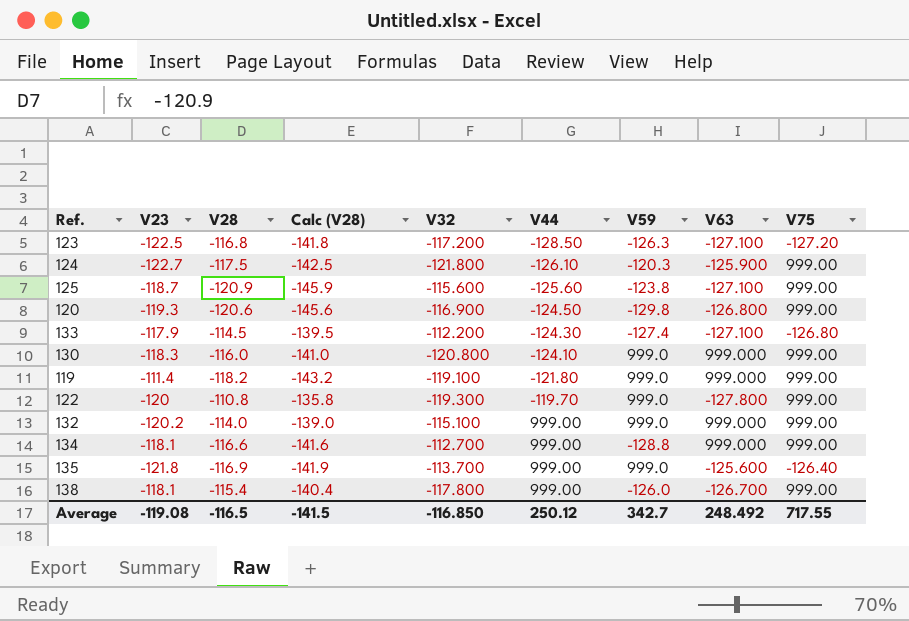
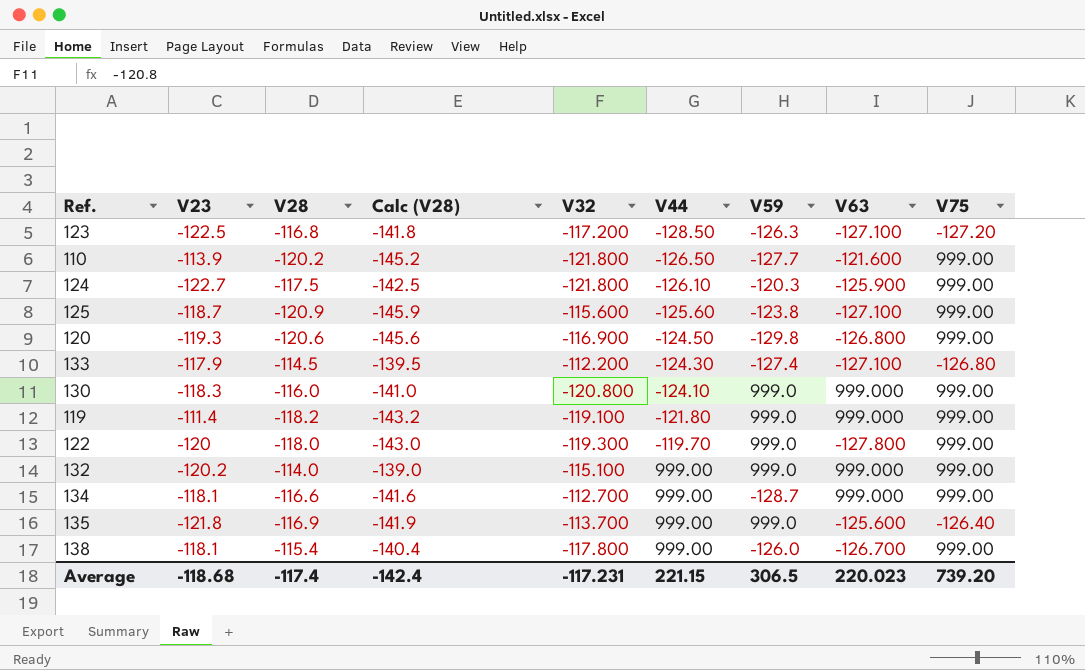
row 110: none -> -113.9 | -120.2 | -145.2 | -121.800 | -126.50 | -127.7 | -121.600 | 999.00
122 | V28: -110.8 -> -118.0
122 | Calc (V28): -135.8 -> -143.0
134 | V59: -128.8 -> -128.7
Average | V23: -119.08 -> -118.68
Average | V28: -116.5 -> -117.4
Average | Calc (V28): -141.5 -> -142.4
Average | V32: -116.850 -> -117.231
Average | V44: 250.12 -> 221.15
Average | V59: 342.7 -> 306.5
Average | V63: 248.492 -> 220.023
Average | V75: 717.55 -> 739.20

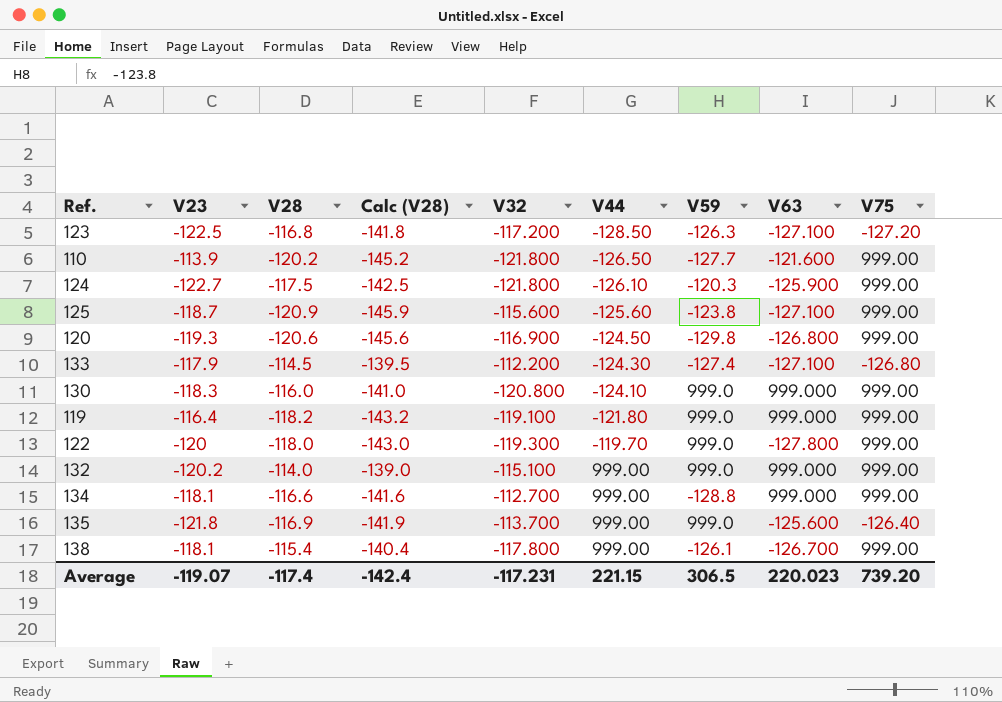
119 | V23: -111.4 -> -116.4
134 | V59: -128.7 -> -128.8
138 | V59: -126.0 -> -126.1
Average | V23: -118.68 -> -119.07

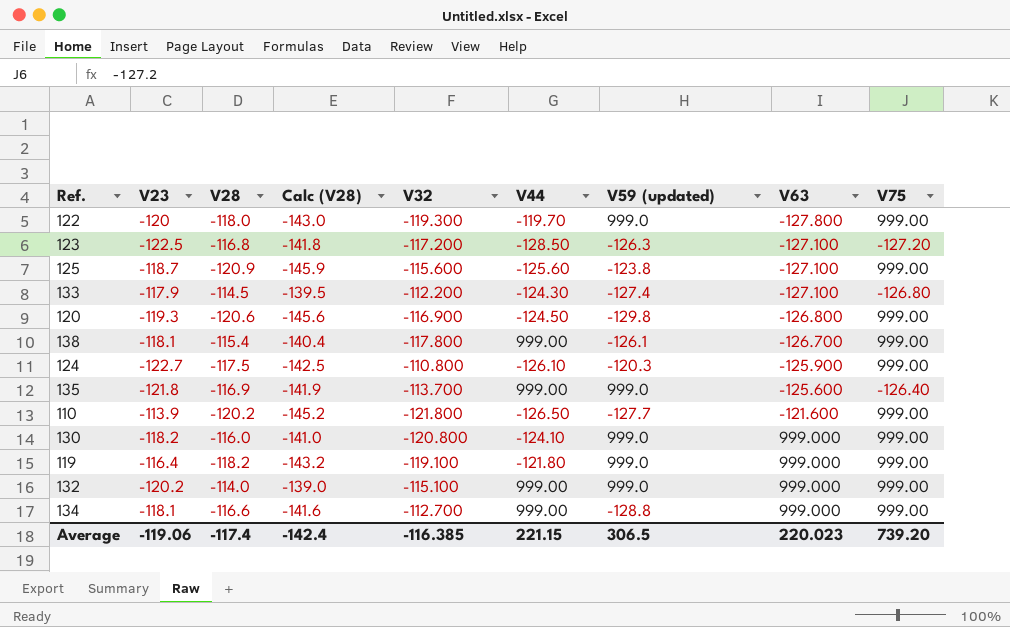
row order: V44 ascending -> V63 ascending
column name: V59 -> V59 (updated)
124 | V32: -121.800 -> -110.800
130 | V23: -118.3 -> -118.2
Average | V23: -119.07 -> -119.06
Average | V32: -117.231 -> -116.385

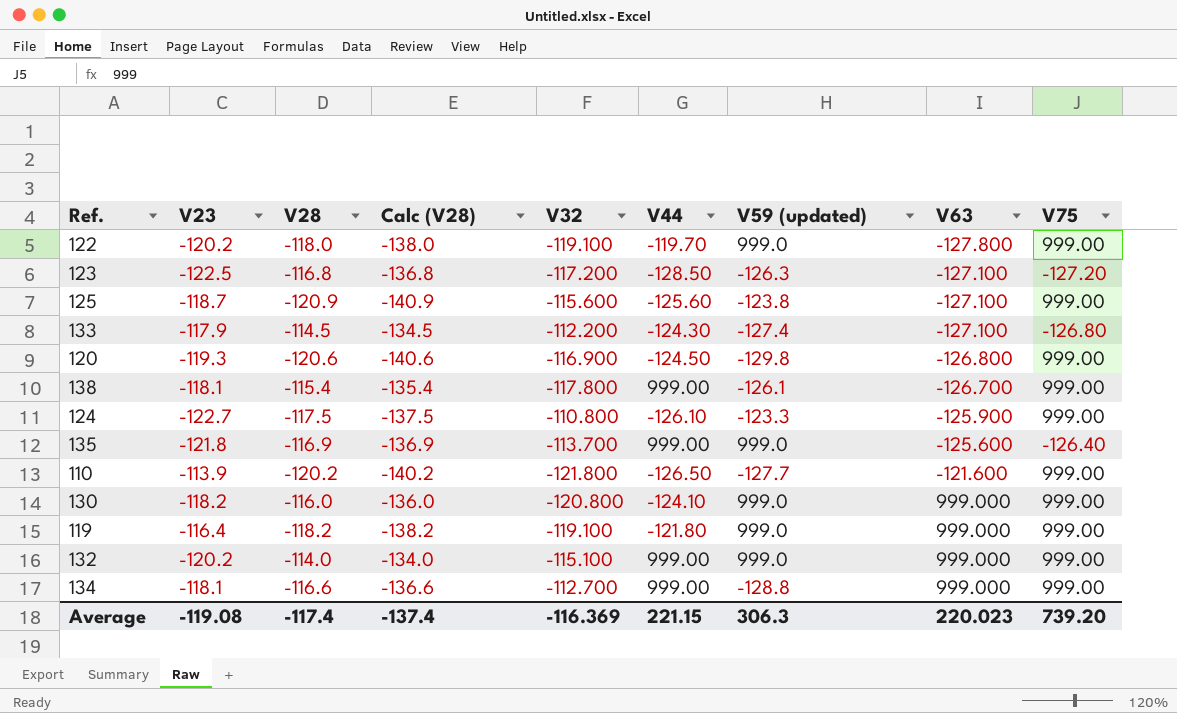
column Calc (V28) | formula: [V28] - 25 -> [V28] - 20
122 | V23: -120 -> -120.2
122 | V32: -119.300 -> -119.100
124 | V59 (updated): -120.3 -> -123.3
Average | V23: -119.06 -> -119.08
Average | Calc (V28): -142.4 -> -137.4
Average | V32: -116.385 -> -116.369
Average | V59 (updated): 306.5 -> 306.3

